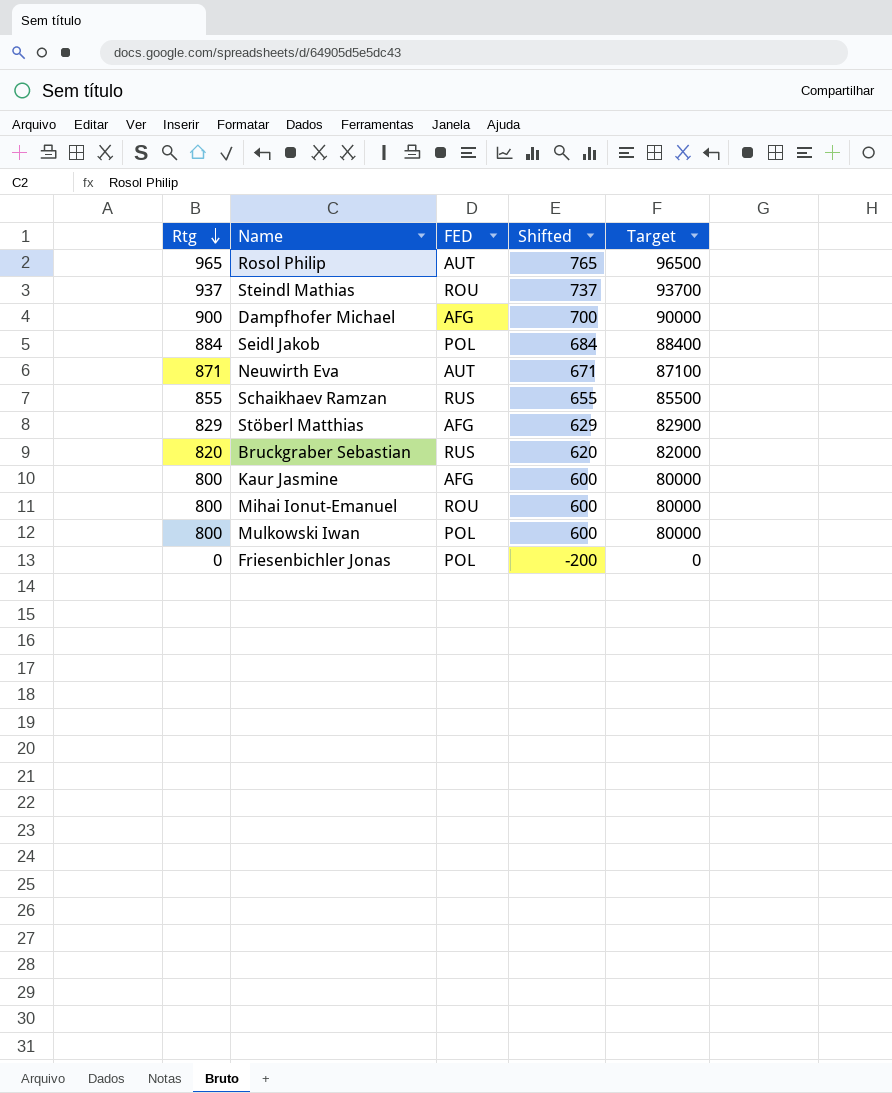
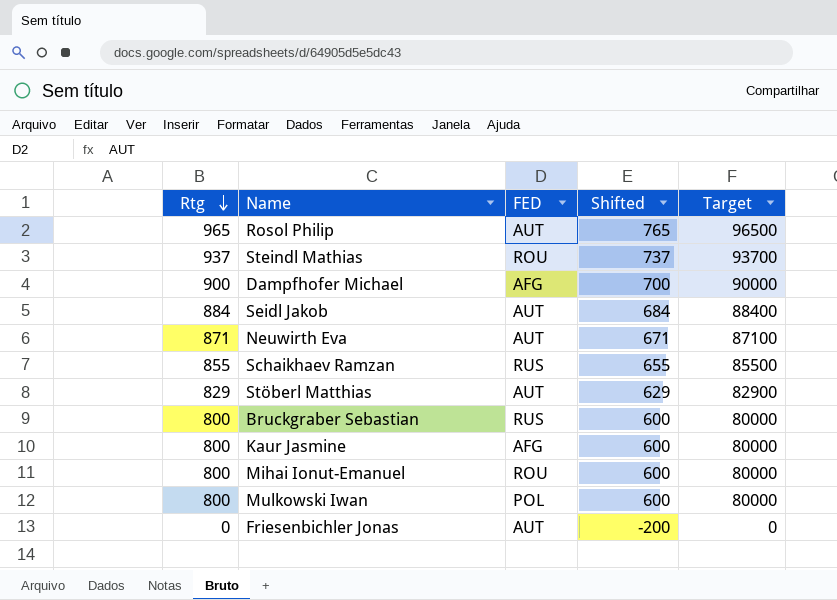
Seidl Jakob | FED: POL -> AUT
Stöberl Matthias | FED: AFG -> AUT
Bruckgraber Sebastian | Rtg: 820 -> 800
Bruckgraber Sebastian | Shifted: 620 -> 600
Bruckgraber Sebastian | Target: 82000 -> 80000
Friesenbichler Jonas | FED: POL -> AUT

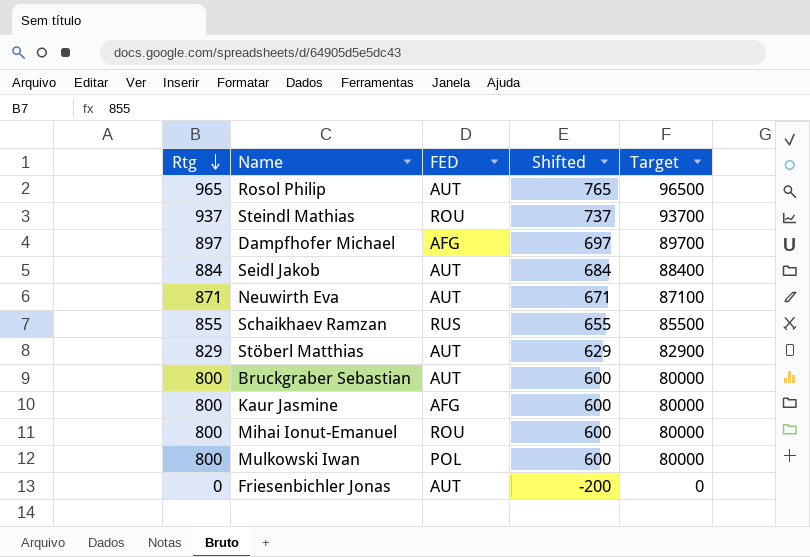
Dampfhofer Michael | Rtg: 900 -> 897
Dampfhofer Michael | Shifted: 700 -> 697
Dampfhofer Michael | Target: 90000 -> 89700
Bruckgraber Sebastian | FED: RUS -> AUT

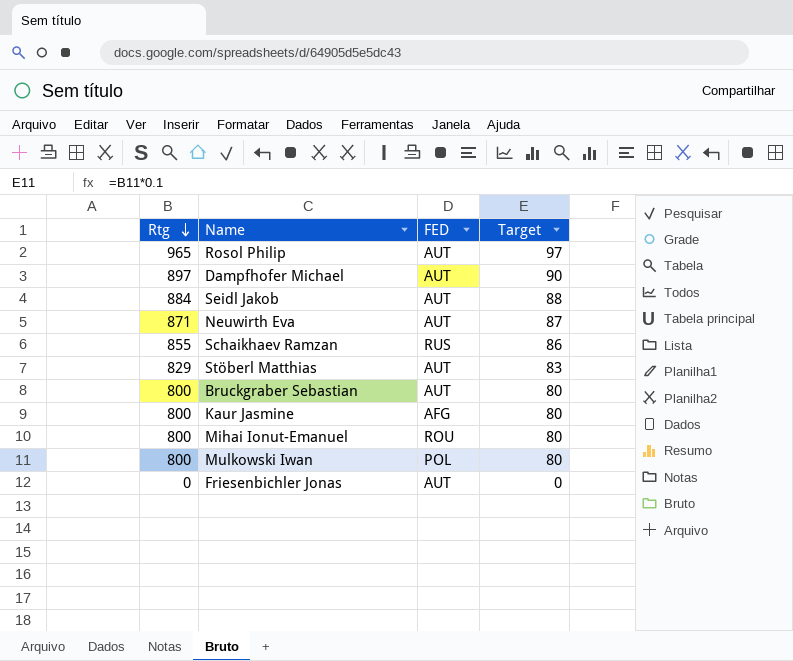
column Shifted | formula: [Rtg] - 200 -> none
column Target | formula: [Rtg] * 100 -> [Rtg] * 0.1
row Steindl Mathias: 937 | ROU | 737 | 93700 -> none
Dampfhofer Michael | FED: AFG -> AUT

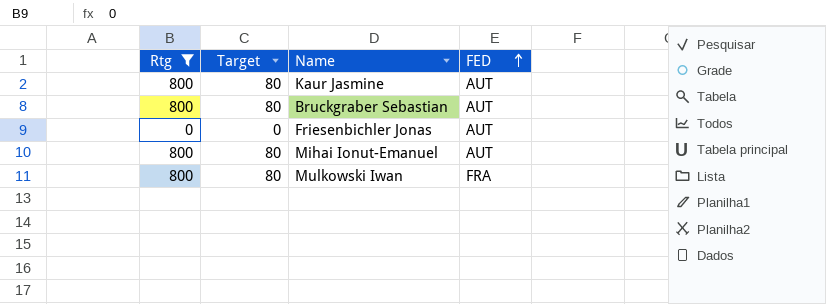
filter: none -> Rtg <= 800
row order: Rtg descending -> FED ascending
column Target | position: 4 -> 2
Kaur Jasmine | FED: AFG -> AUT
Mihai Ionut-Emanuel | FED: ROU -> AUT
Mulkowski Iwan | FED: POL -> FRA

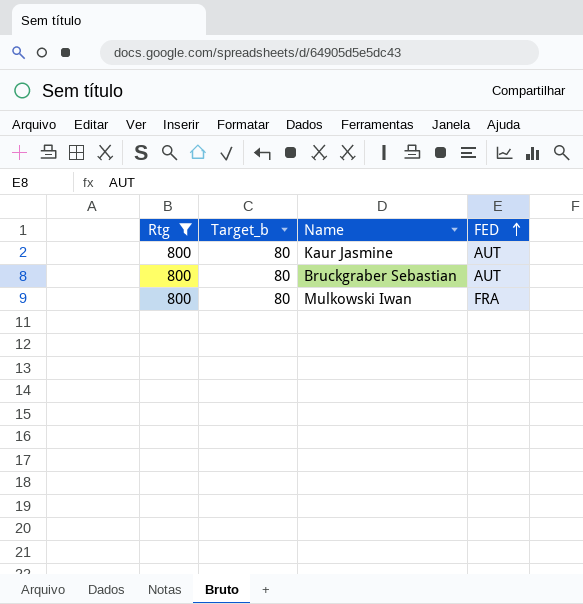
column name: Target -> Target_b
row Friesenbichler Jonas: 0 | 0 | AUT -> none
row Mihai Ionut-Emanuel: 800 | 80 | AUT -> none

